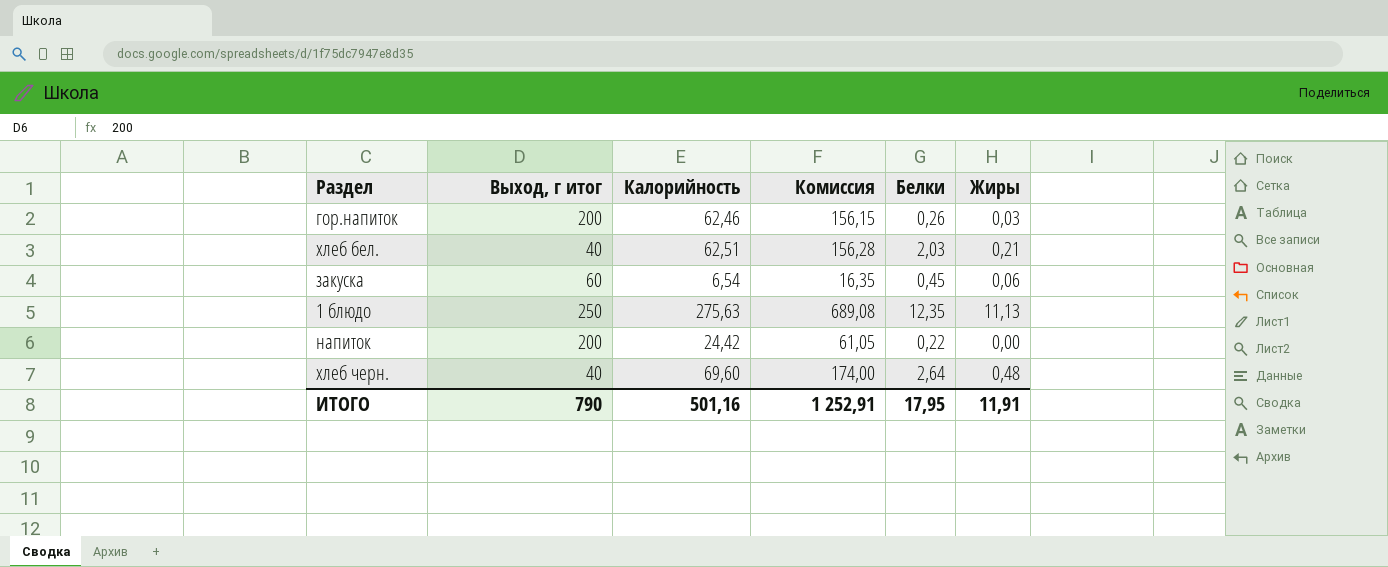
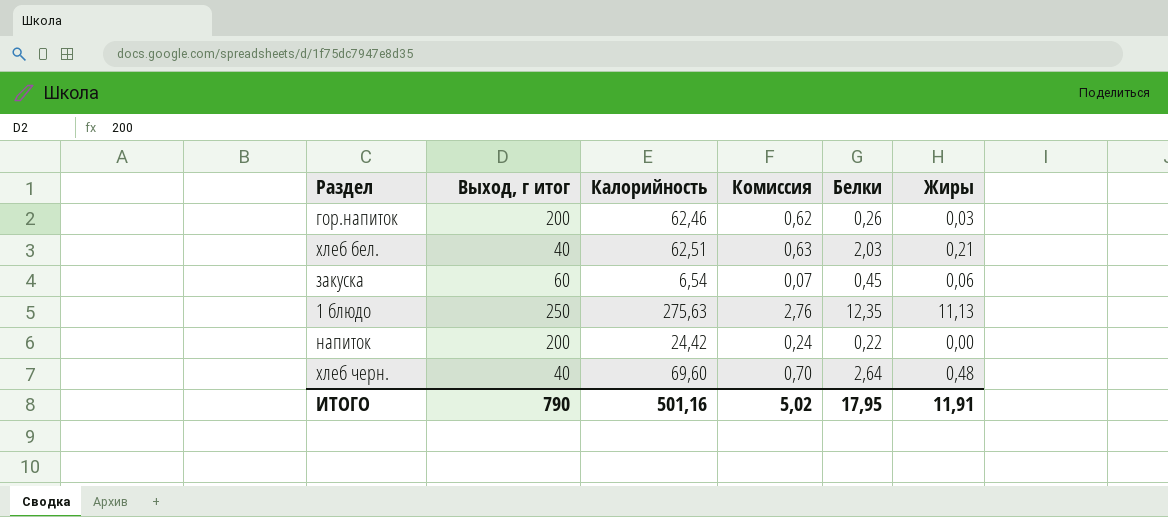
column Комиссия | formula: [Калорийность] * 2,5 -> [Калорийность] * 0,01
ИТОГО | Комиссия: 1 252,91 -> 5,02

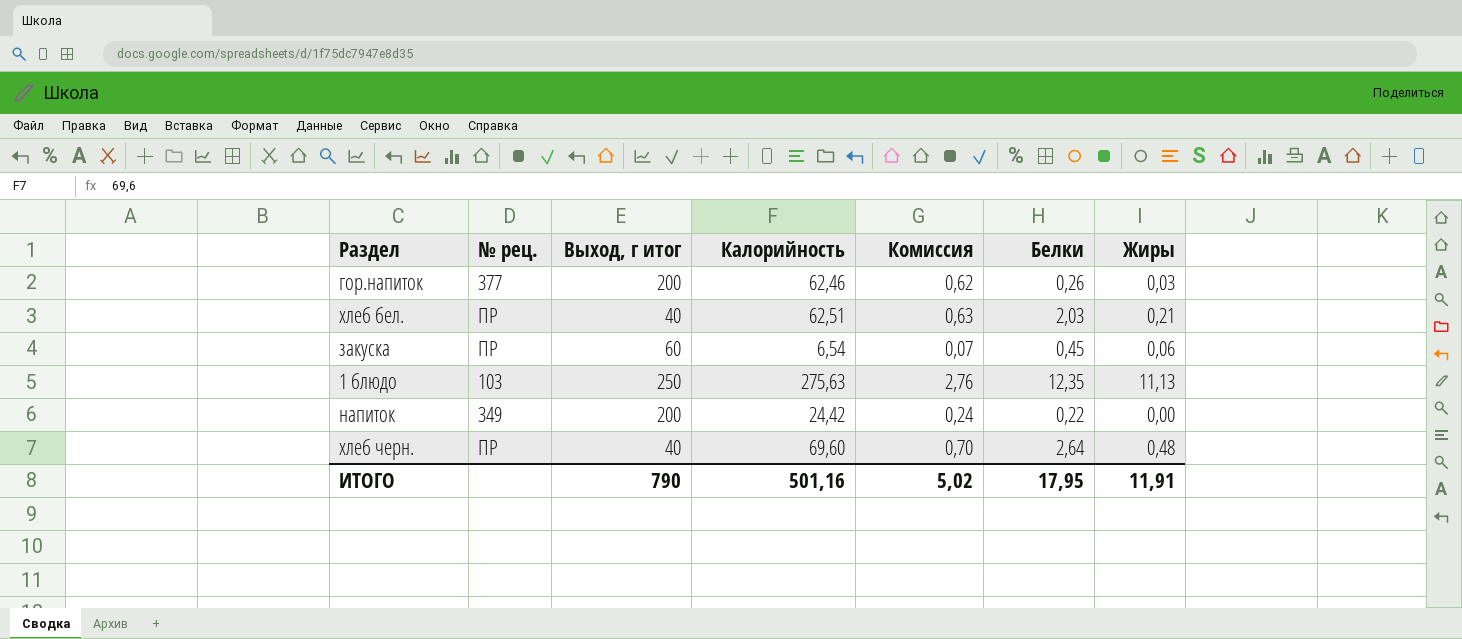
column № рец. | position: none -> 2

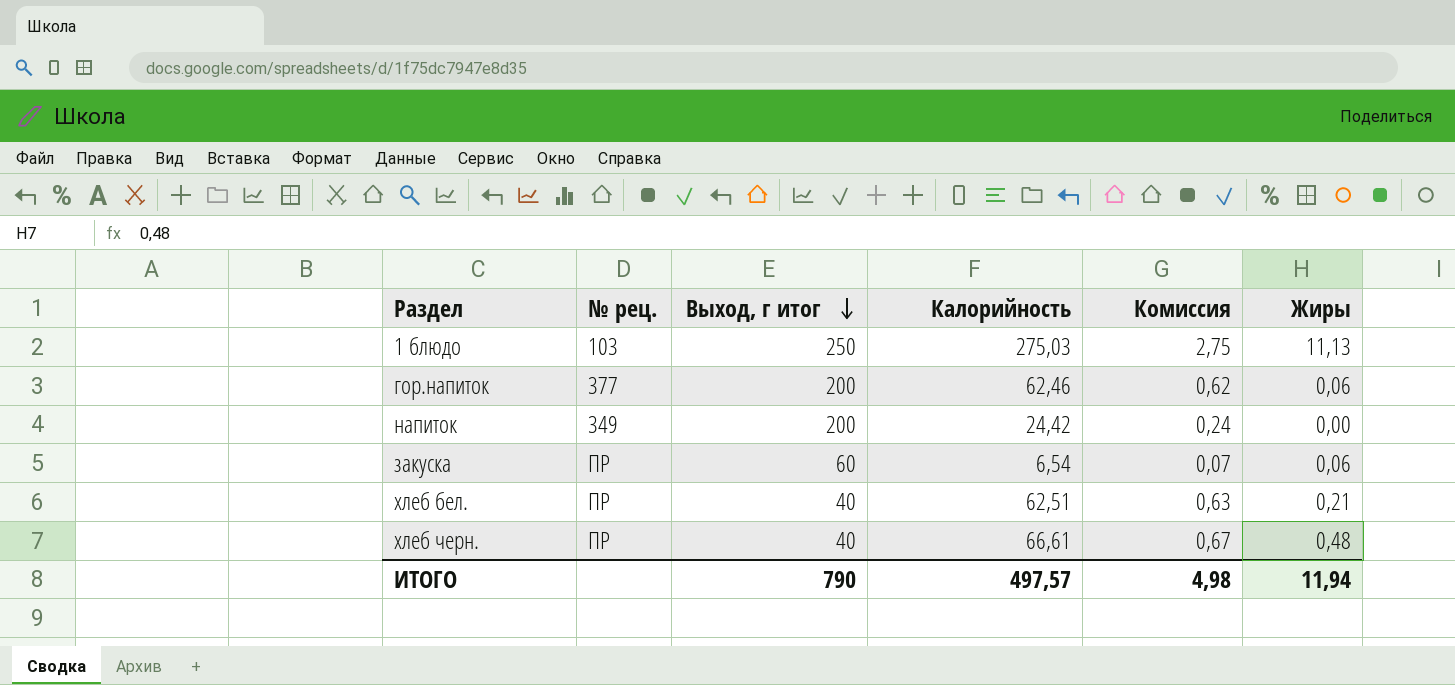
row order: none -> Выход, г итог descending
column Белки | position: 6 -> none
1 блюдо | Калорийность: 275,63 -> 275,03
1 блюдо | Комиссия: 2,76 -> 2,75
гор.напиток | Жиры: 0,03 -> 0,06
хлеб черн. | Калорийность: 69,60 -> 66,61
хлеб черн. | Комиссия: 0,70 -> 0,67
ИТОГО | Калорийность: 501,16 -> 497,57
ИТОГО | Комиссия: 5,02 -> 4,98
ИТОГО | Жиры: 11,91 -> 11,94

